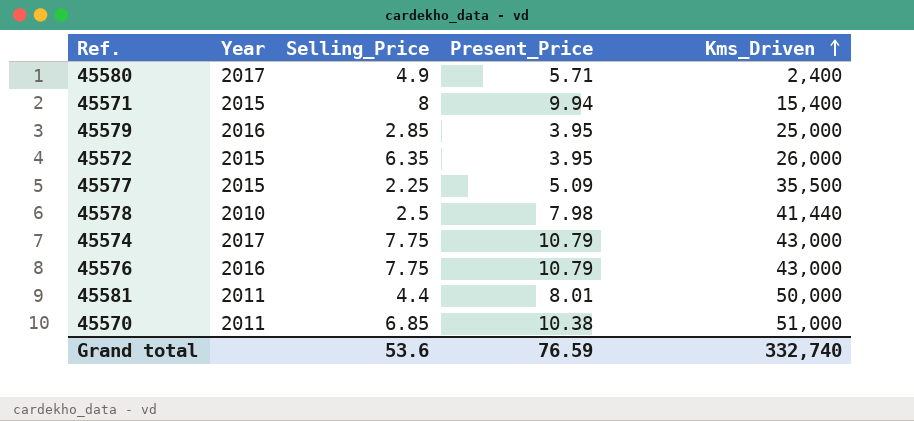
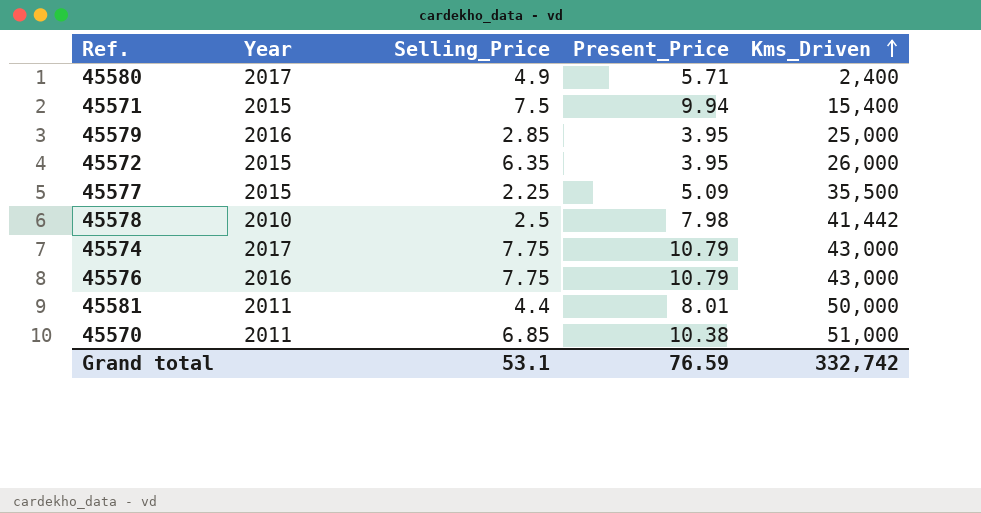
45571 | Selling_Price: 8 -> 7.5
45578 | Kms_Driven: 41,440 -> 41,442
Grand total | Selling_Price: 53.6 -> 53.1
Grand total | Kms_Driven: 332,740 -> 332,742

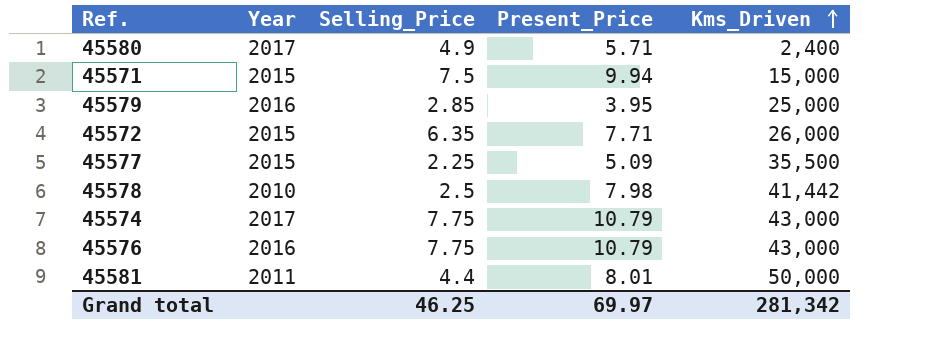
row 45570: 2011 | 6.85 | 10.38 | 51,000 -> none
45571 | Kms_Driven: 15,400 -> 15,000
45572 | Present_Price: 3.95 -> 7.71
Grand total | Selling_Price: 53.1 -> 46.25
Grand total | Present_Price: 76.59 -> 69.97
Grand total | Kms_Driven: 332,742 -> 281,342

